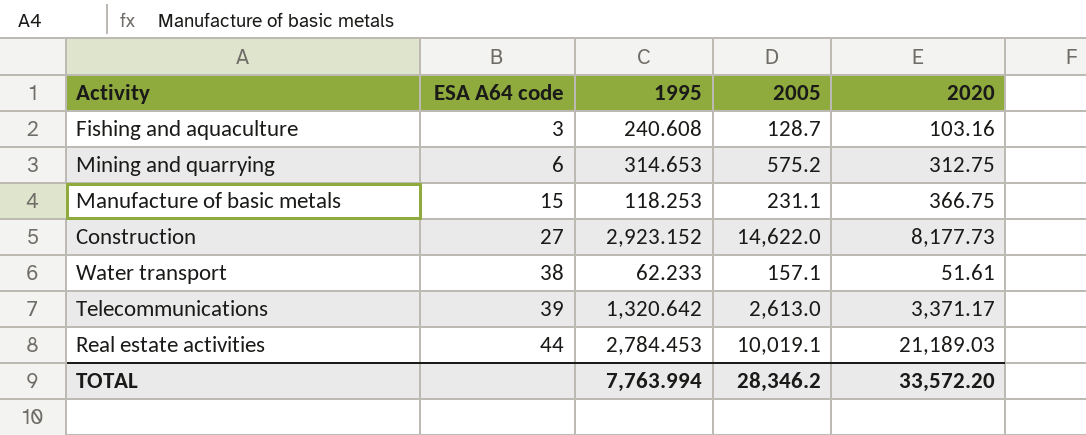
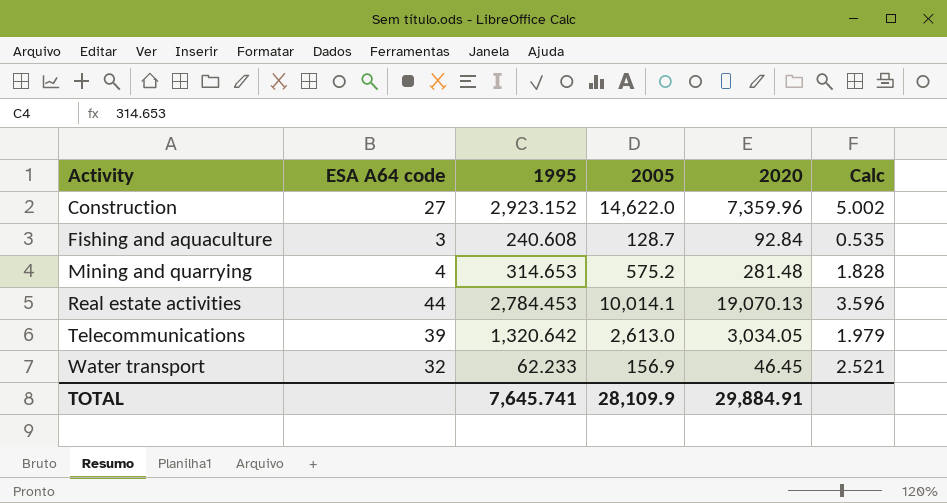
row order: ESA A64 code ascending -> Activity ascending
column Calc | formula: none -> [2005] / [1995]
row Manufacture of basic metals: 15 | 118.253 | 231.1 | 366.75 -> none
Construction | 2020: 8,177.73 -> 7,359.96
Fishing and aquaculture | 2020: 103.16 -> 92.84
Mining and quarrying | ESA A64 code: 6 -> 4
Mining and quarrying | 2020: 312.75 -> 281.48
Real estate activities | 2005: 10,019.1 -> 10,014.1
Real estate activities | 2020: 21,189.03 -> 19,070.13
Telecommunications | 2020: 3,371.17 -> 3,034.05
Water transport | ESA A64 code: 38 -> 32
Water transport | 2005: 157.1 -> 156.9
Water transport | 2020: 51.61 -> 46.45
TOTAL | 1995: 7,763.994 -> 7,645.741
TOTAL | 2005: 28,346.2 -> 28,109.9
TOTAL | 2020: 33,572.20 -> 29,884.91

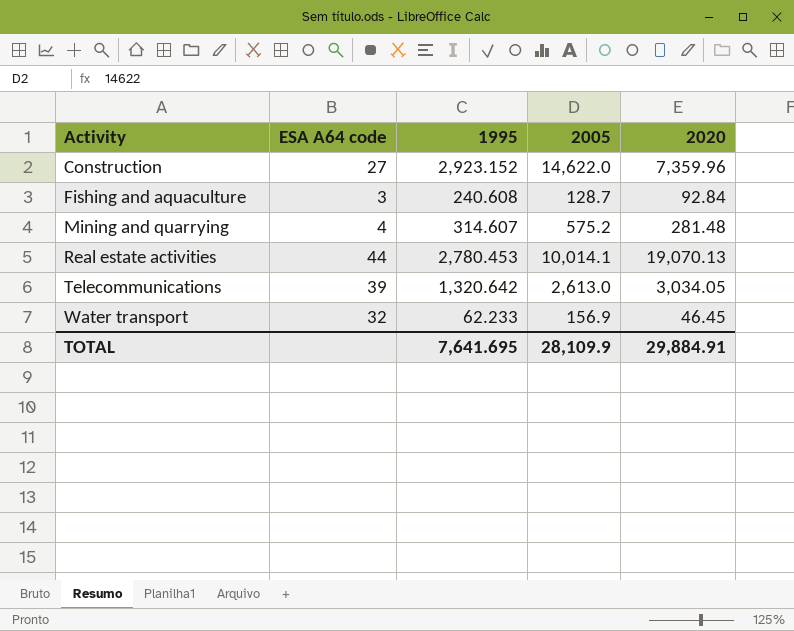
column Calc | formula: [2005] / [1995] -> none
Mining and quarrying | 1995: 314.653 -> 314.607
Real estate activities | 1995: 2,784.453 -> 2,780.453
TOTAL | 1995: 7,645.741 -> 7,641.695

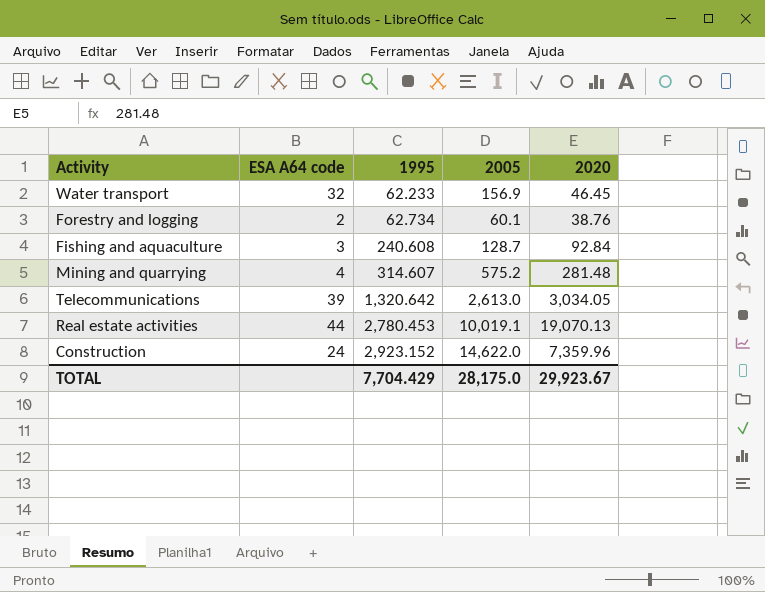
row order: Activity ascending -> 1995 ascending
row Forestry and logging: none -> 2 | 62.734 | 60.1 | 38.76
Real estate activities | 2005: 10,014.1 -> 10,019.1
Construction | ESA A64 code: 27 -> 24
TOTAL | 1995: 7,641.695 -> 7,704.429
TOTAL | 2005: 28,109.9 -> 28,175.0
TOTAL | 2020: 29,884.91 -> 29,923.67

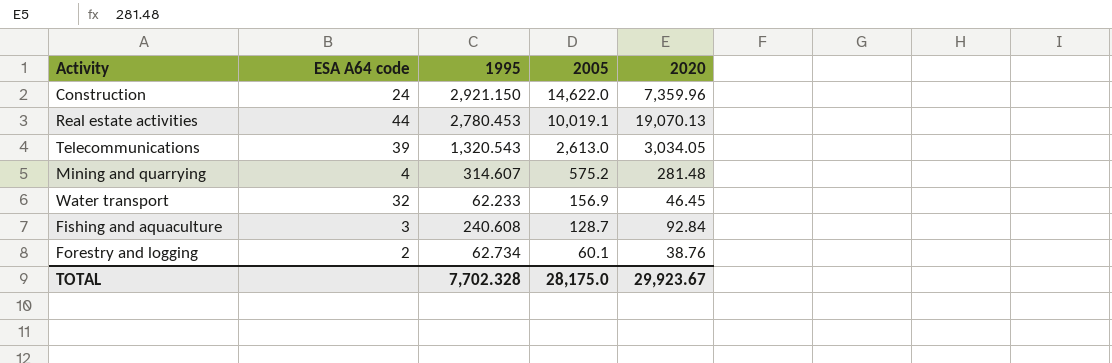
row order: 1995 ascending -> 2005 descending
Construction | 1995: 2,923.152 -> 2,921.150
Telecommunications | 1995: 1,320.642 -> 1,320.543
TOTAL | 1995: 7,704.429 -> 7,702.328

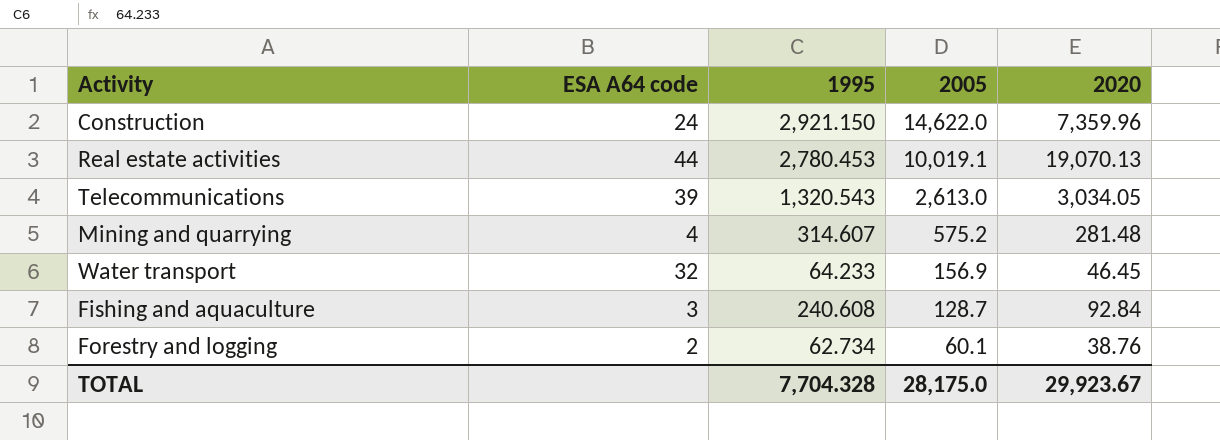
Water transport | 1995: 62.233 -> 64.233
TOTAL | 1995: 7,702.328 -> 7,704.328

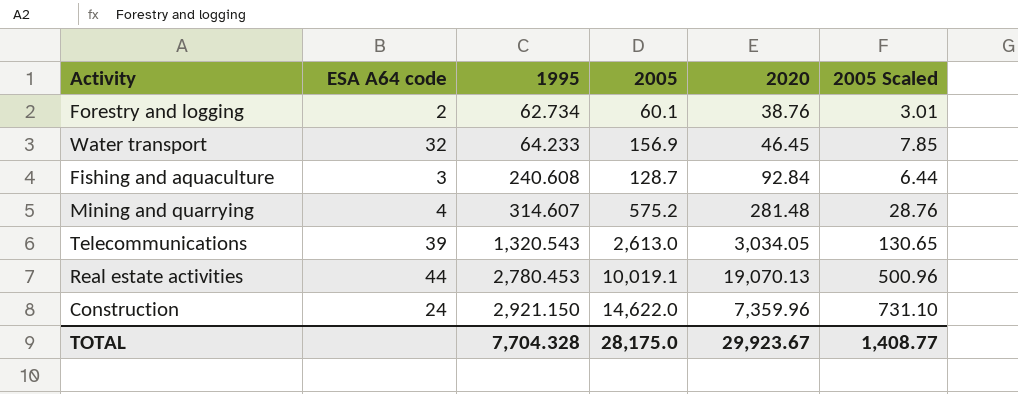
row order: 2005 descending -> 1995 ascending
column 2005 Scaled | formula: none -> [2005] * 0.05

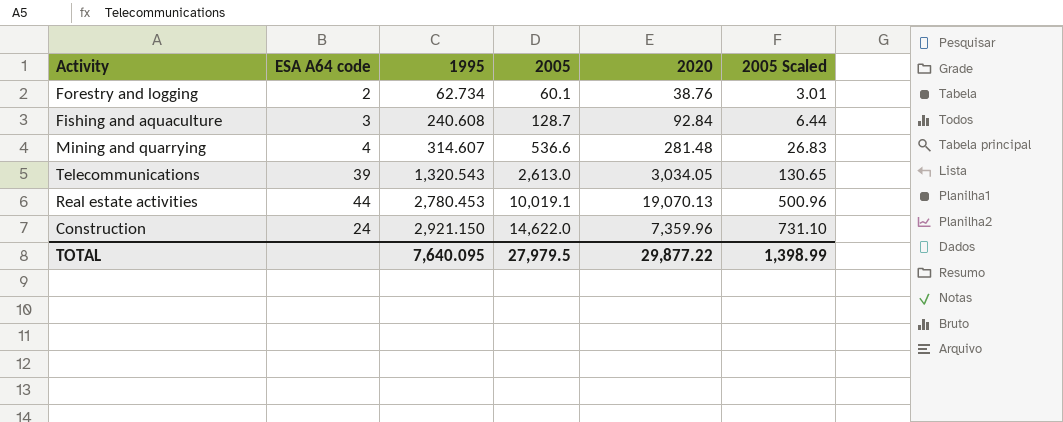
row Water transport: 32 | 64.233 | 156.9 | 46.45 | 7.85 -> none
Mining and quarrying | 2005: 575.2 -> 536.6
Mining and quarrying | 2005 Scaled: 28.76 -> 26.83
TOTAL | 1995: 7,704.328 -> 7,640.095
TOTAL | 2005: 28,175.0 -> 27,979.5
TOTAL | 2020: 29,923.67 -> 29,877.22
TOTAL | 2005 Scaled: 1,408.77 -> 1,398.99

